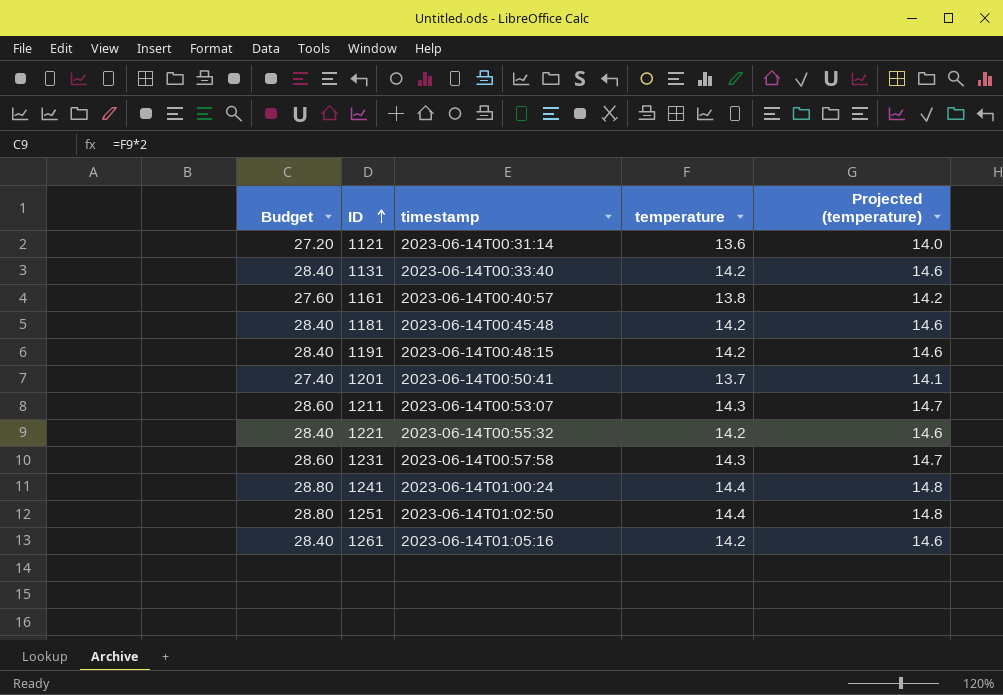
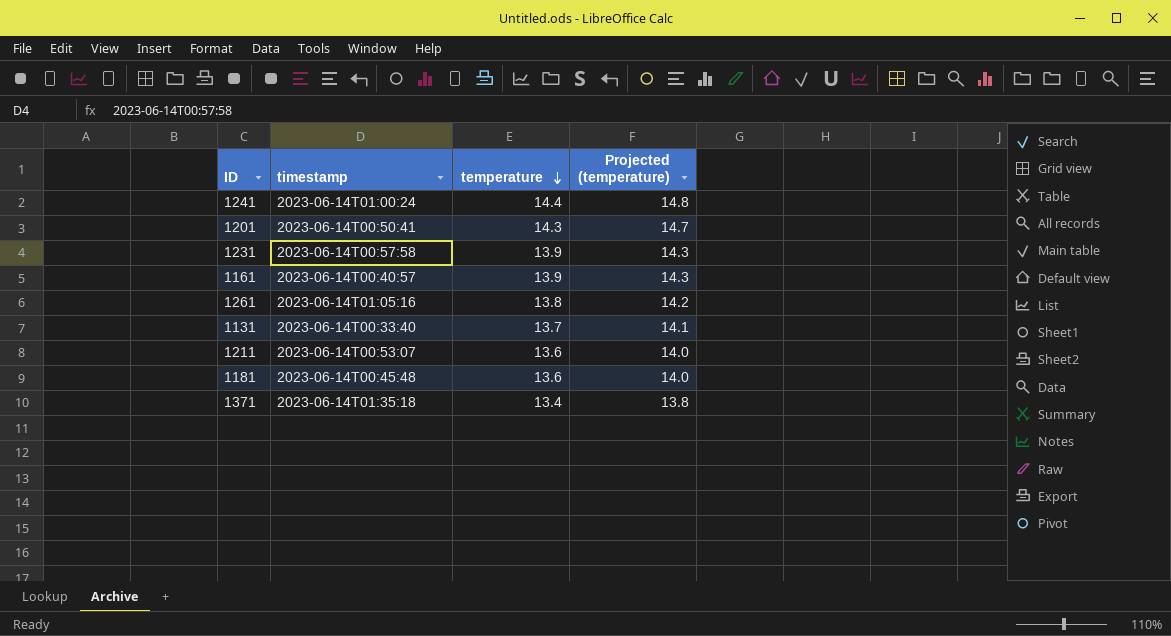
row order: ID ascending -> temperature descending
column Budget | formula: [temperature] * 2 -> none
row 1121: 27.20 | 2023-06-14T00:31:14 | 13.6 | 14.0 -> none
row 1191: 28.40 | 2023-06-14T00:48:15 | 14.2 | 14.6 -> none
row 1221: 28.40 | 2023-06-14T00:55:32 | 14.2 | 14.6 -> none
row 1251: 28.80 | 2023-06-14T01:02:50 | 14.4 | 14.8 -> none
1201 | temperature: 13.7 -> 14.3
1201 | Projected (temperature): 14.1 -> 14.7
1231 | temperature: 14.3 -> 13.9
1231 | Projected (temperature): 14.7 -> 14.3
1161 | temperature: 13.8 -> 13.9
1161 | Projected (temperature): 14.2 -> 14.3
1261 | temperature: 14.2 -> 13.8
1261 | Projected (temperature): 14.6 -> 14.2
1131 | temperature: 14.2 -> 13.7
1131 | Projected (temperature): 14.6 -> 14.1
1211 | temperature: 14.3 -> 13.6
1211 | Projected (temperature): 14.7 -> 14.0
1181 | temperature: 14.2 -> 13.6
1181 | Projected (temperature): 14.6 -> 14.0
row 1371: none -> 2023-06-14T01:35:18 | 13.4 | 13.8

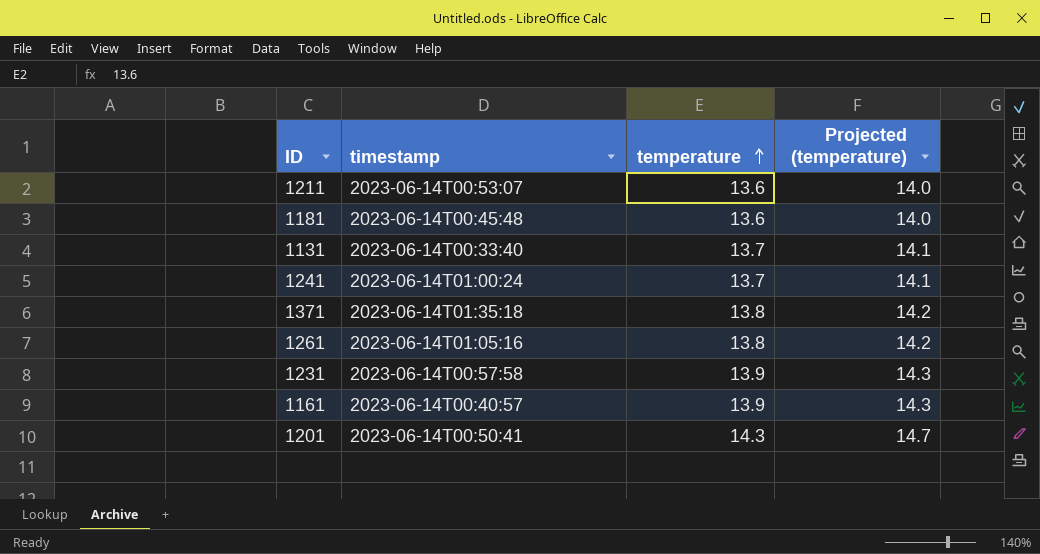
row order: temperature descending -> temperature ascending
1241 | temperature: 14.4 -> 13.7
1241 | Projected (temperature): 14.8 -> 14.1
1371 | temperature: 13.4 -> 13.8
1371 | Projected (temperature): 13.8 -> 14.2

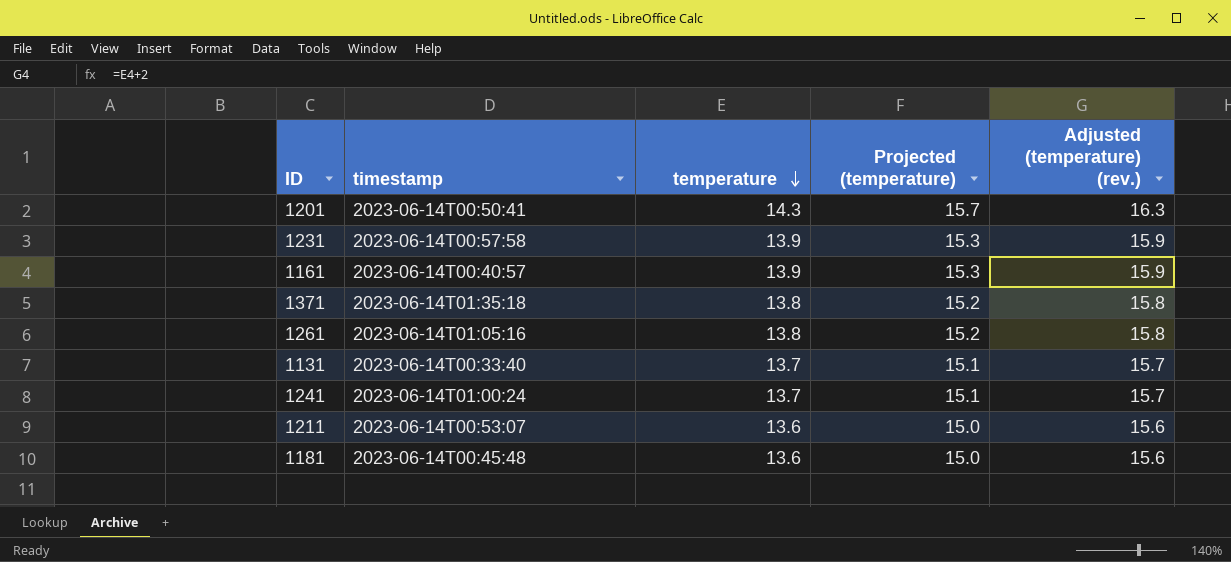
row order: temperature ascending -> temperature descending
column Projected (temperature) | formula: [temperature] * 1.03 -> [temperature] * 1.1
column Adjusted (temperature) (rev.) | formula: none -> [temperature] + 2

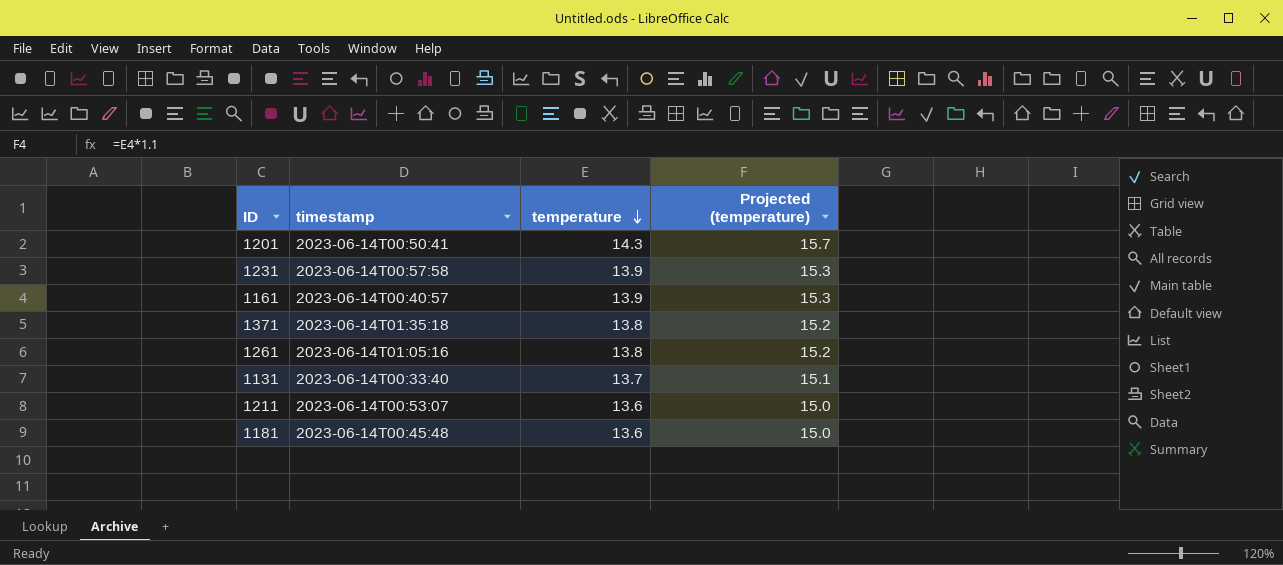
column Adjusted (temperature) (rev.) | formula: [temperature] + 2 -> none
row 1241: 2023-06-14T01:00:24 | 13.7 | 15.1 | 15.7 -> none

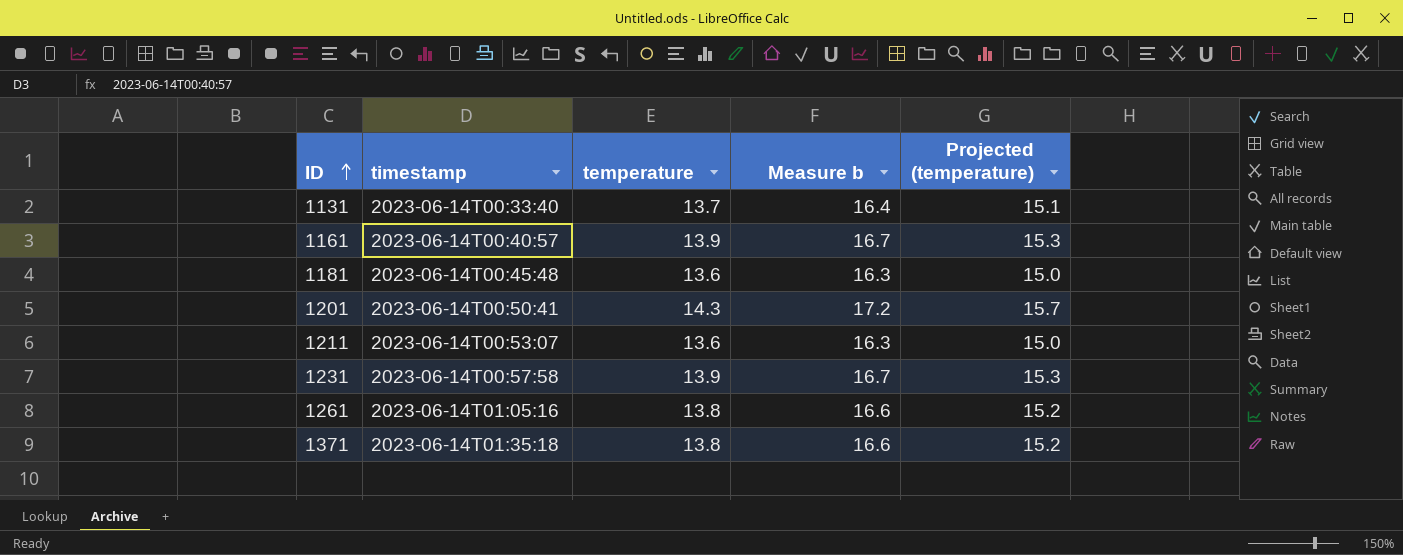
row order: temperature descending -> ID ascending
column Measure b | formula: none -> [temperature] * 1.2

